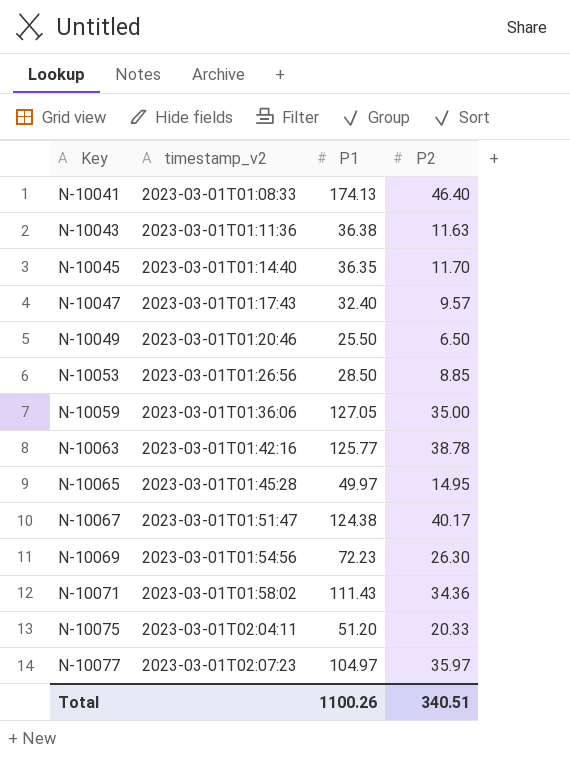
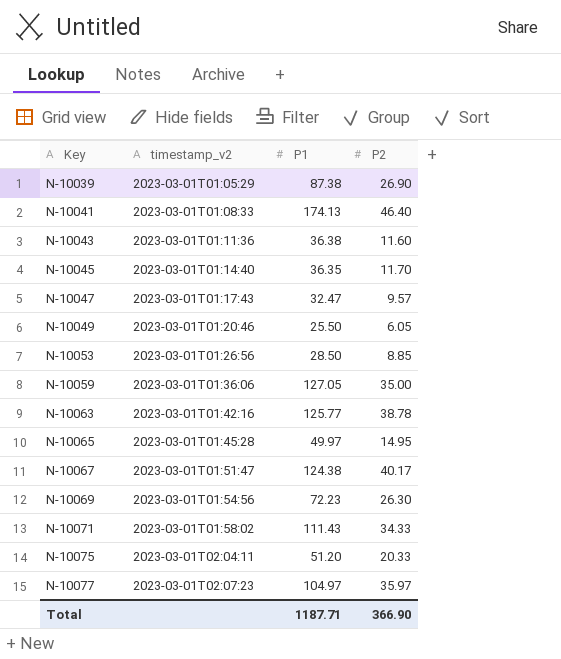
row N-10039: none -> 2023-03-01T01:05:29 | 87.38 | 26.90
N-10043 | P2: 11.63 -> 11.60
N-10047 | P1: 32.40 -> 32.47
N-10049 | P2: 6.50 -> 6.05
N-10071 | P2: 34.36 -> 34.33
Total | P1: 1100.26 -> 1187.71
Total | P2: 340.51 -> 366.90

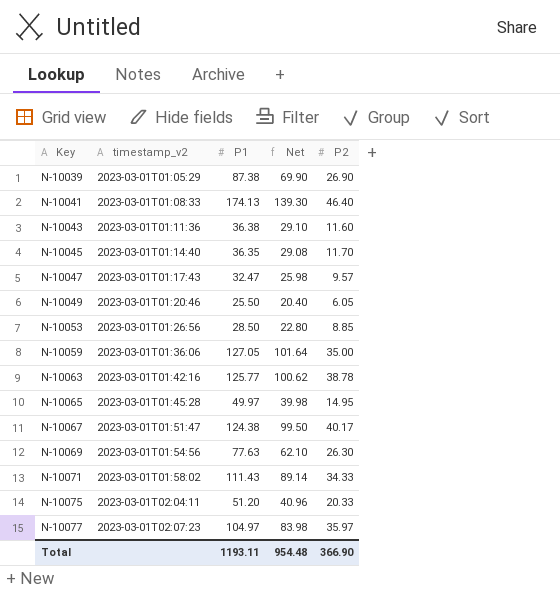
column Net | formula: none -> [P1] * 0.8
N-10069 | P1: 72.23 -> 77.63
Total | P1: 1187.71 -> 1193.11

